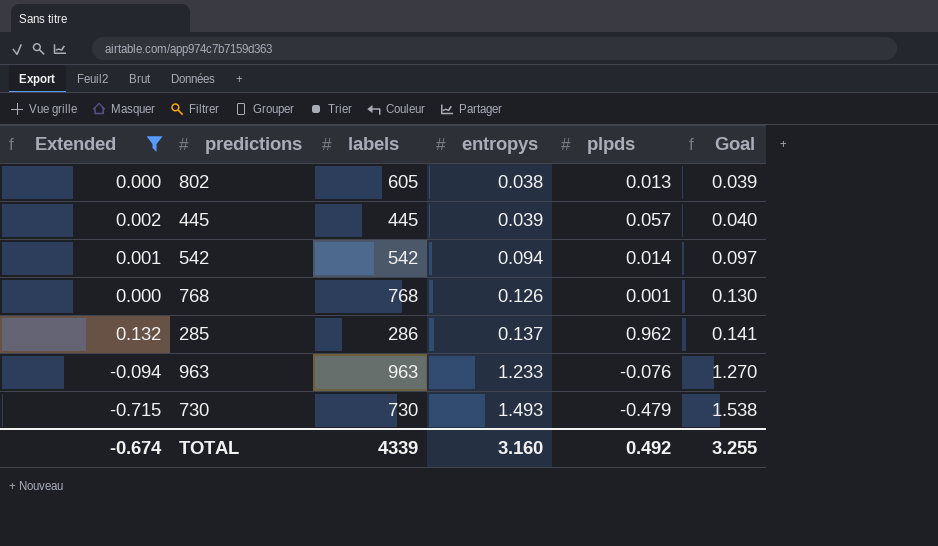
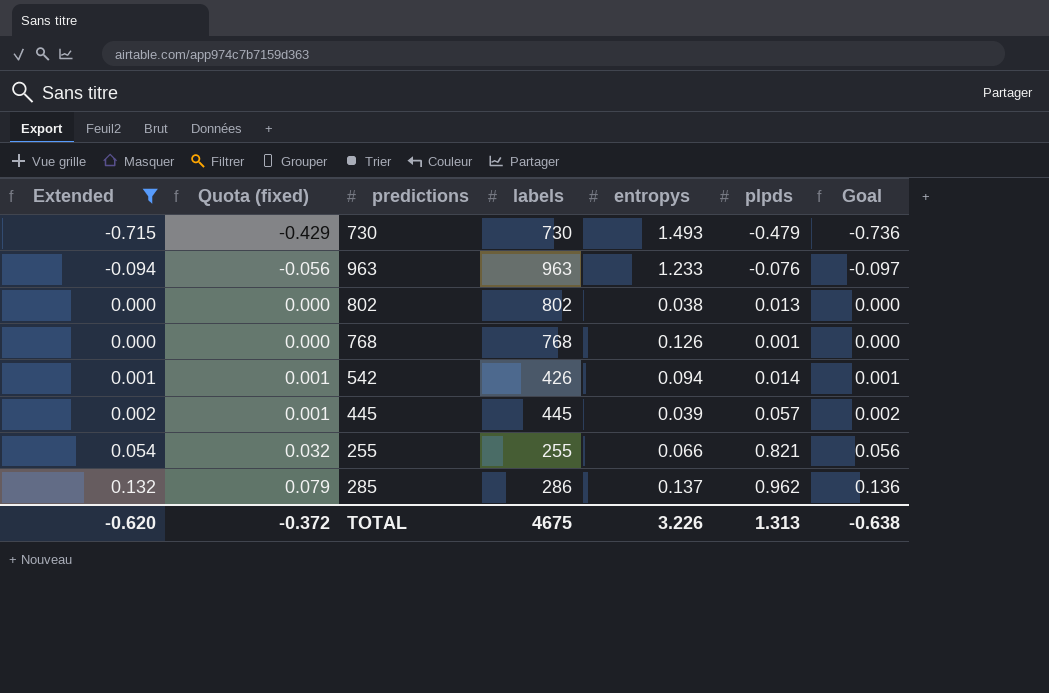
row order: entropys ascending -> Extended ascending
column Quota (fixed) | formula: none -> [Extended] * 0.6
column Goal | formula: [entropys] * 1.03 -> [Extended] * 1.03
802 | labels: 605 -> 802
542 | labels: 542 -> 426
row 255: none -> 0.054 | 0.032 | 255 | 0.066 | 0.821 | 0.056
TOTAL | Extended: -0.674 -> -0.620
TOTAL | labels: 4339 -> 4675
TOTAL | entropys: 3.160 -> 3.226
TOTAL | plpds: 0.492 -> 1.313
TOTAL | Goal: 3.255 -> -0.638

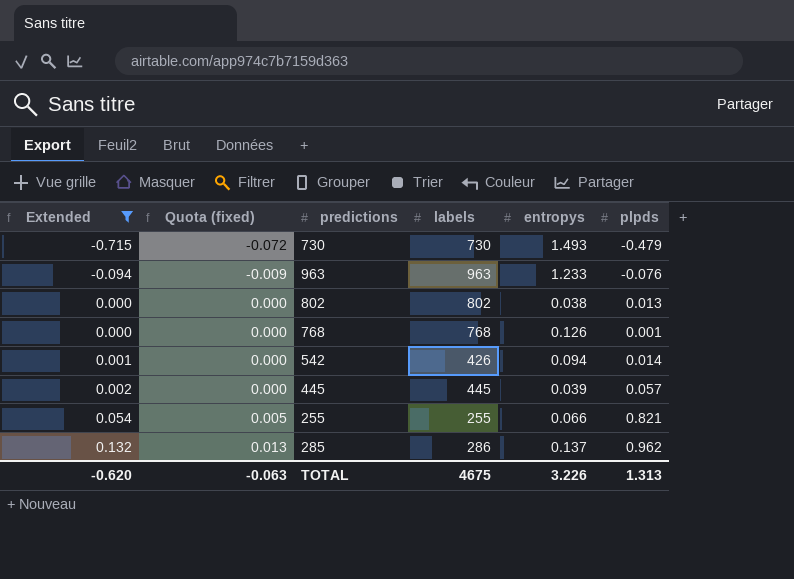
column Goal | formula: [Extended] * 1.03 -> none
column Quota (fixed) | formula: [Extended] * 0.6 -> [Extended] * 0.1
TOTAL | Quota (fixed): -0.372 -> -0.063

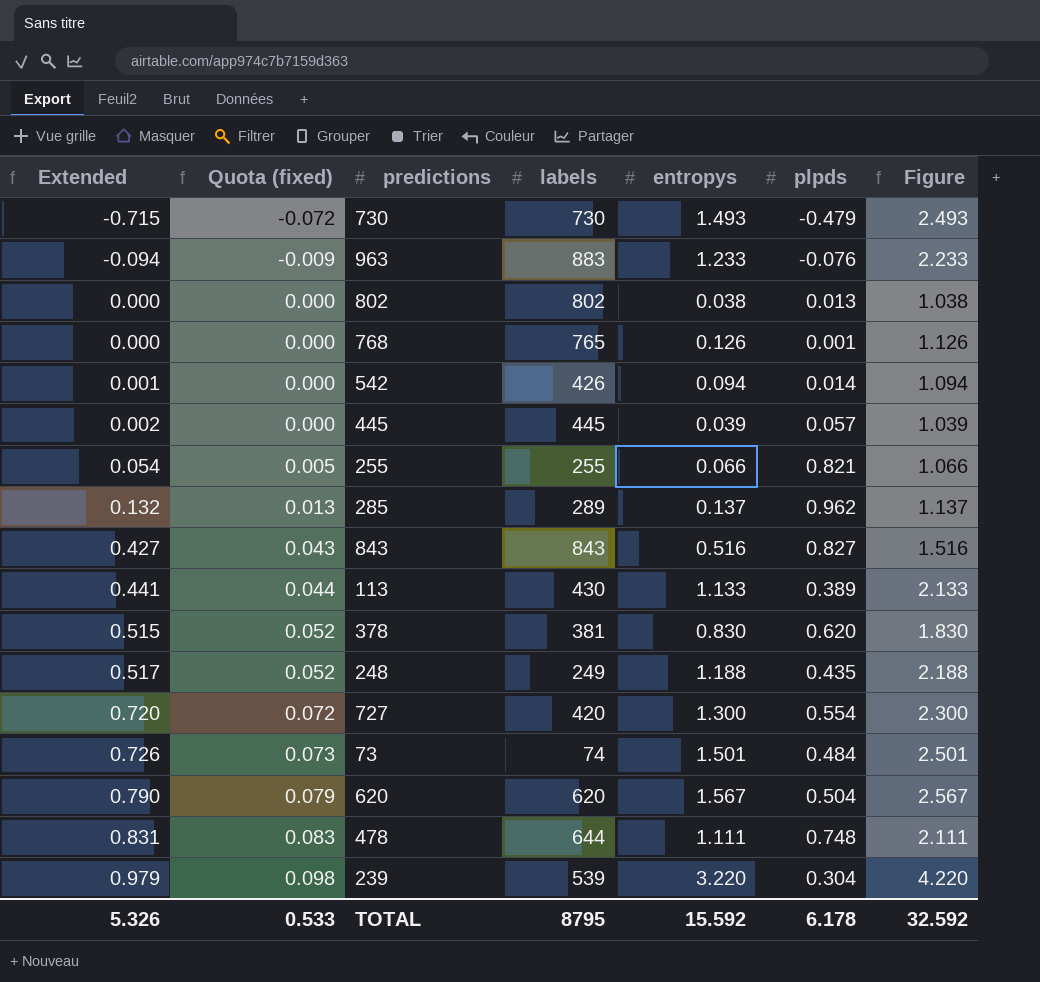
filter: Extended <= 0.132 -> none
column Figure | formula: none -> [entropys] + 1
963 | labels: 963 -> 883
768 | labels: 768 -> 765
285 | labels: 286 -> 289
TOTAL | Extended: -0.620 -> 5.326
TOTAL | Quota (fixed): -0.063 -> 0.533
TOTAL | labels: 4675 -> 8795
TOTAL | entropys: 3.226 -> 15.592
TOTAL | plpds: 1.313 -> 6.178

